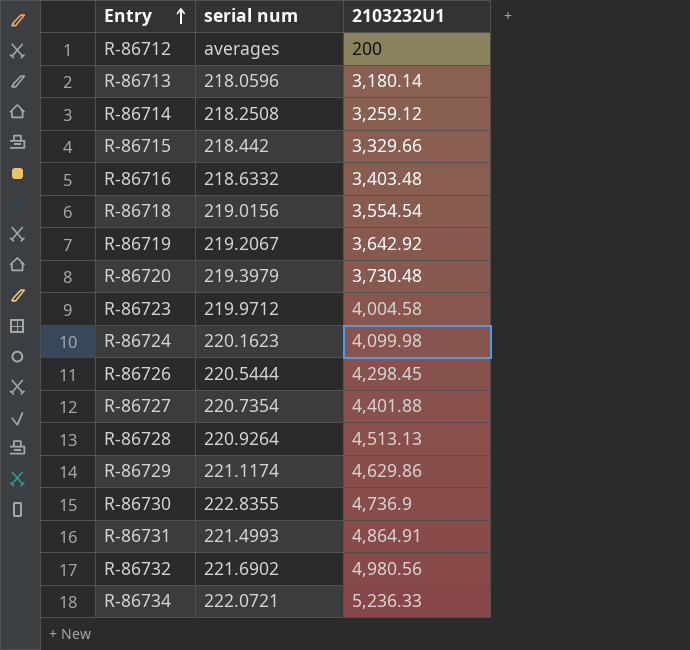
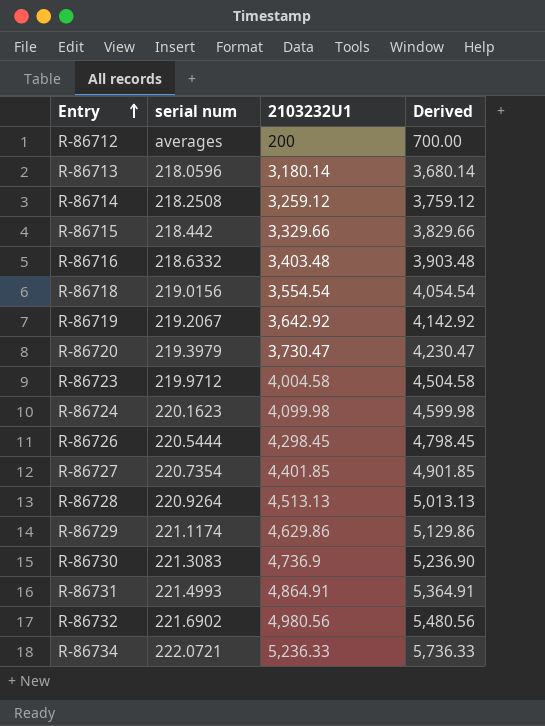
column Derived | formula: none -> [2103232U1] + 500
R-86720 | 2103232U1: 3,730.48 -> 3,730.47
R-86727 | 2103232U1: 4,401.88 -> 4,401.85
R-86730 | serial num: 222.8355 -> 221.3083

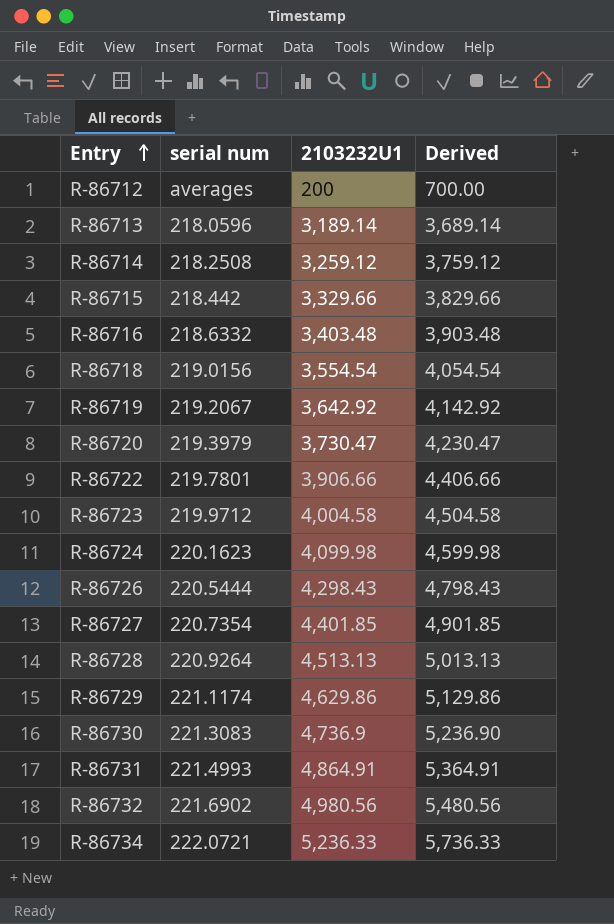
R-86713 | 2103232U1: 3,180.14 -> 3,189.14
R-86713 | Derived: 3,680.14 -> 3,689.14
row R-86722: none -> 219.7801 | 3,906.66 | 4,406.66
R-86726 | 2103232U1: 4,298.45 -> 4,298.43
R-86726 | Derived: 4,798.45 -> 4,798.43

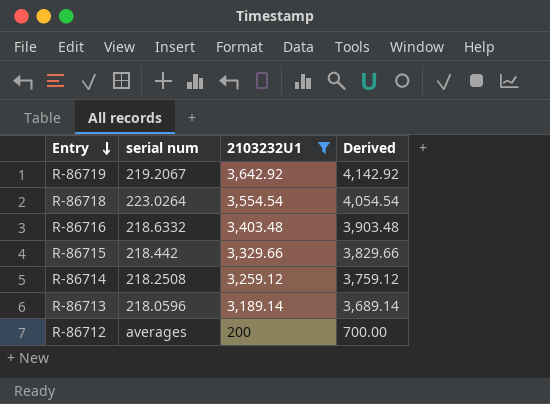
filter: none -> 2103232U1 <= 3,642.92
row order: Entry ascending -> Entry descending
R-86718 | serial num: 219.0156 -> 223.0264

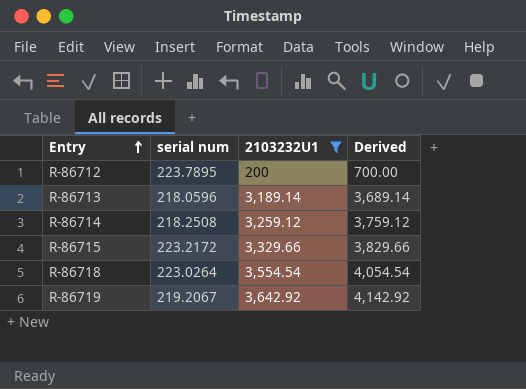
row order: Entry descending -> Entry ascending
row R-86716: 218.6332 | 3,403.48 | 3,903.48 -> none
R-86712 | serial num: averages -> 223.7895
R-86715 | serial num: 218.442 -> 223.2172

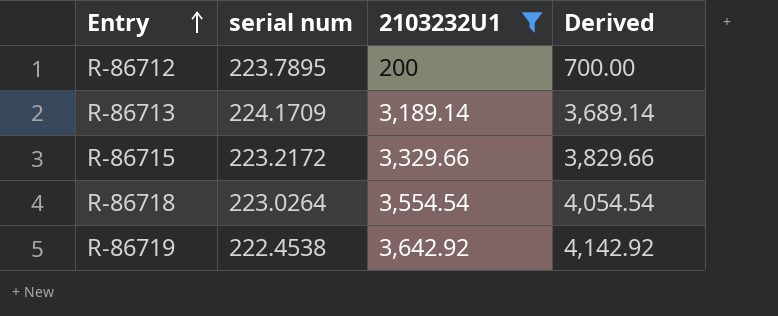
row R-86714: 218.2508 | 3,259.12 | 3,759.12 -> none
R-86713 | serial num: 218.0596 -> 224.1709
R-86719 | serial num: 219.2067 -> 222.4538

